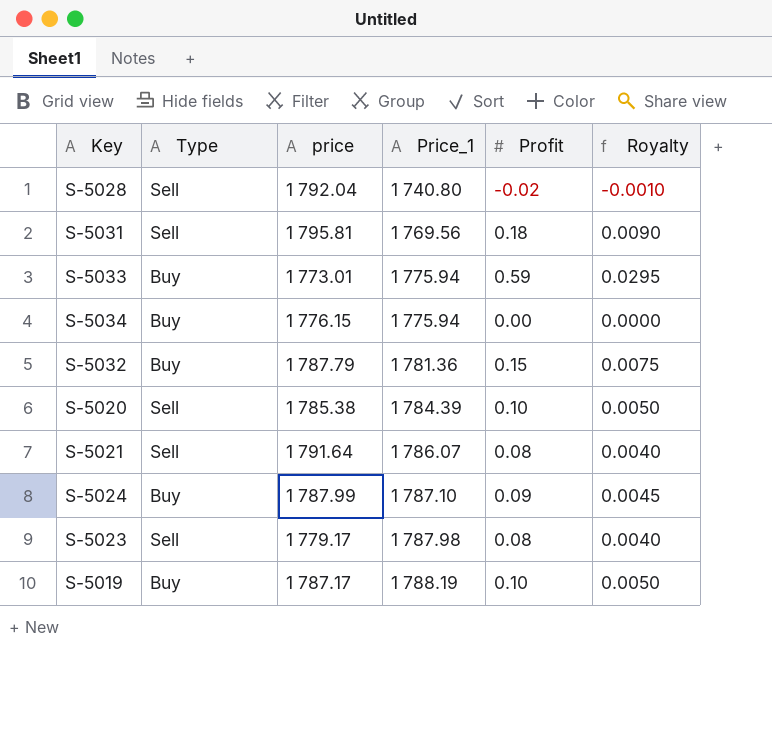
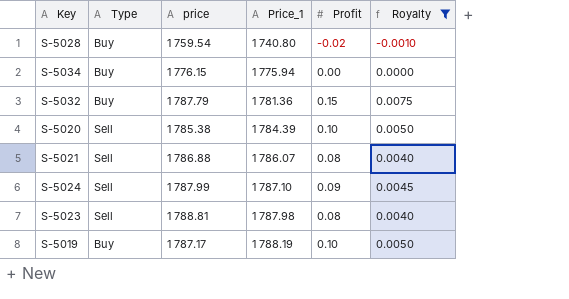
filter: none -> Royalty <= 0.0075
S-5028 | Type: Sell -> Buy
S-5028 | price: 1 792.04 -> 1 759.54
S-5021 | price: 1 791.64 -> 1 786.88
S-5024 | Type: Buy -> Sell
S-5023 | price: 1 779.17 -> 1 788.81

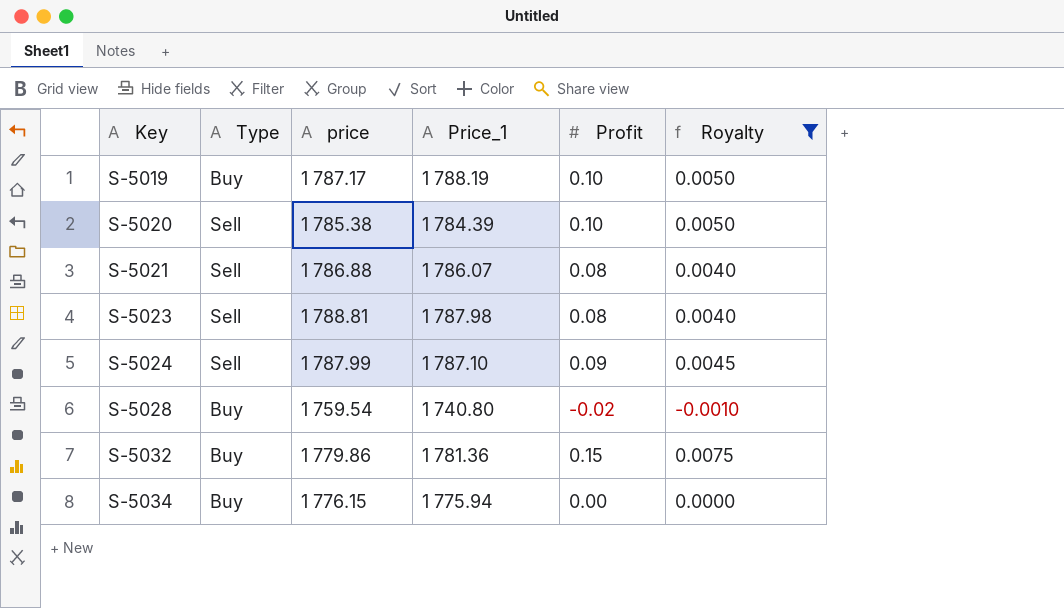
row order: Price_1 ascending -> Key ascending
S-5032 | price: 1 787.79 -> 1 779.86

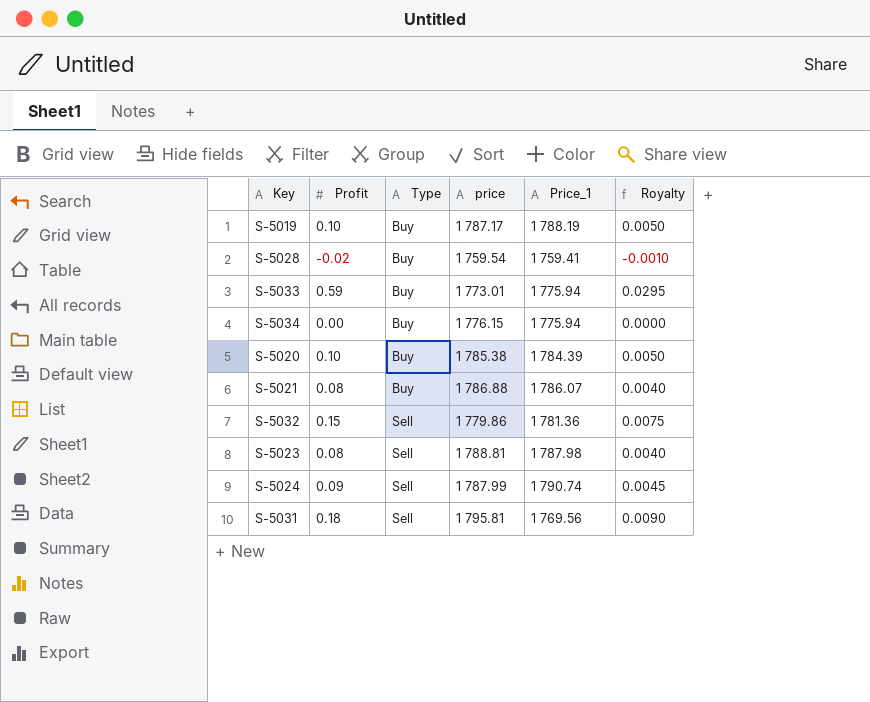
filter: Royalty <= 0.0075 -> none
row order: Key ascending -> Type ascending
column Profit | position: 5 -> 2
S-5028 | Price_1: 1 740.80 -> 1 759.41
S-5020 | Type: Sell -> Buy
S-5021 | Type: Sell -> Buy
S-5032 | Type: Buy -> Sell
S-5024 | Price_1: 1 787.10 -> 1 790.74

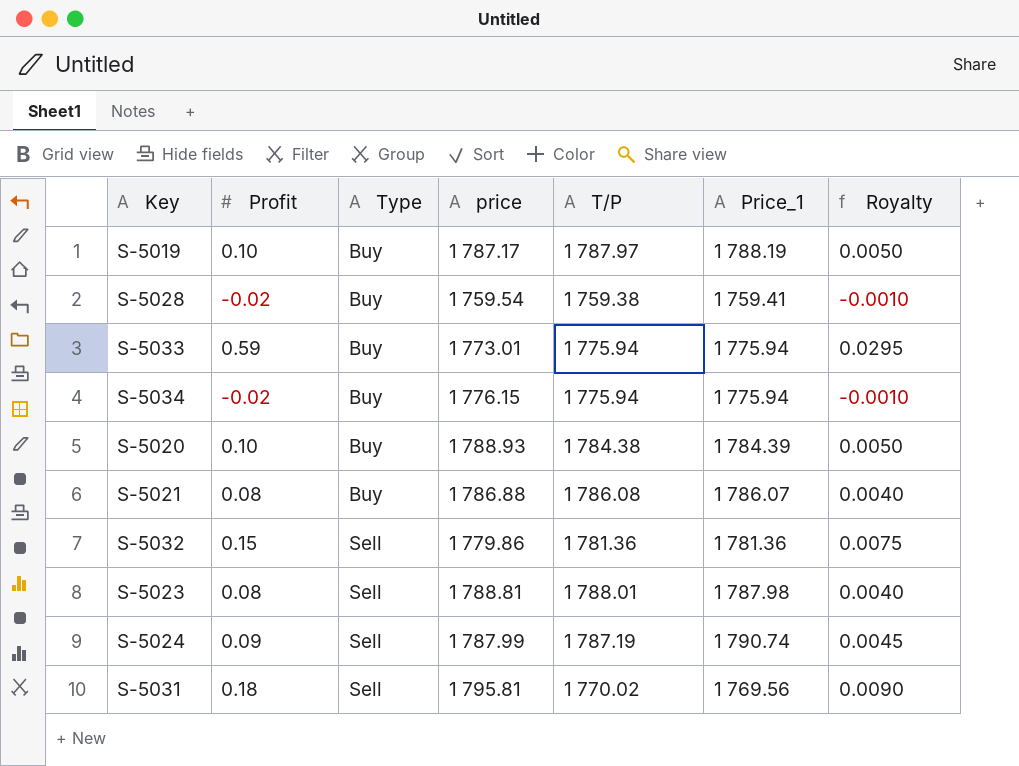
column T/P | position: none -> 5
S-5034 | Profit: 0.00 -> -0.02
S-5034 | Royalty: 0.0000 -> -0.0010
S-5020 | price: 1 785.38 -> 1 788.93

